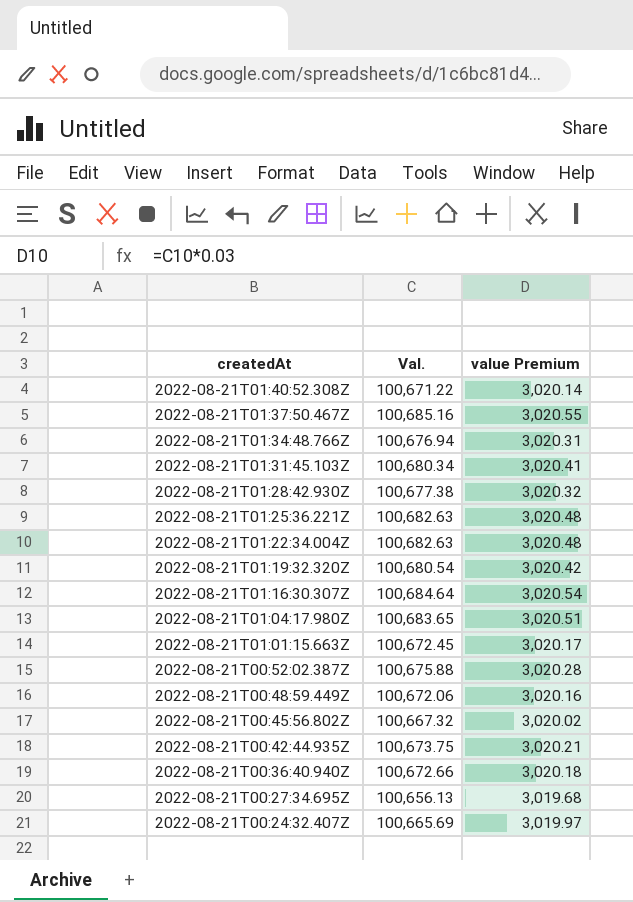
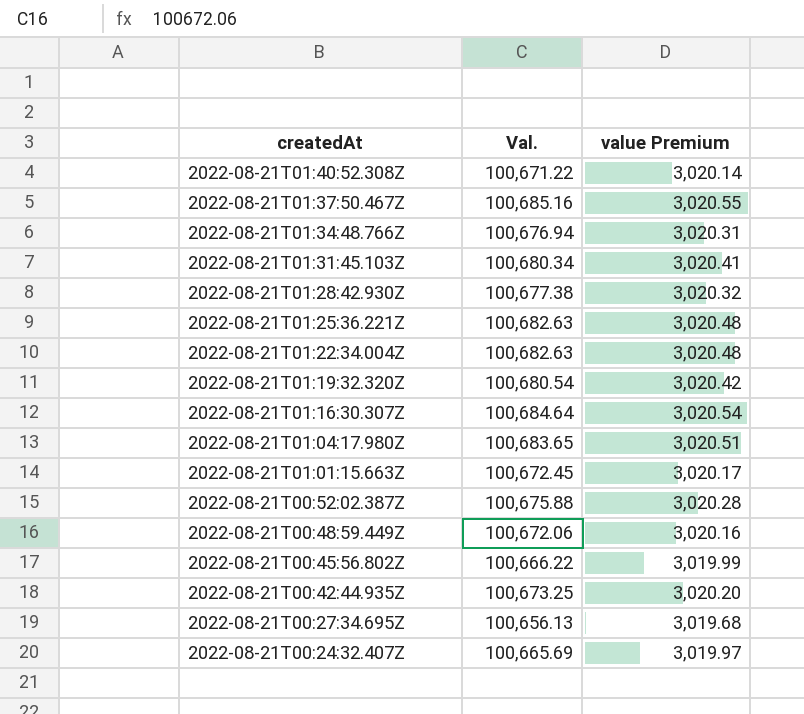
row 2022-08-21T00:36:40.940Z: 100,672.66 | 3,020.18 -> none
2022-08-21T00:45:56.802Z | Val.: 100,667.32 -> 100,666.22
2022-08-21T00:45:56.802Z | value Premium: 3,020.02 -> 3,019.99
2022-08-21T00:42:44.935Z | Val.: 100,673.75 -> 100,673.25
2022-08-21T00:42:44.935Z | value Premium: 3,020.21 -> 3,020.20

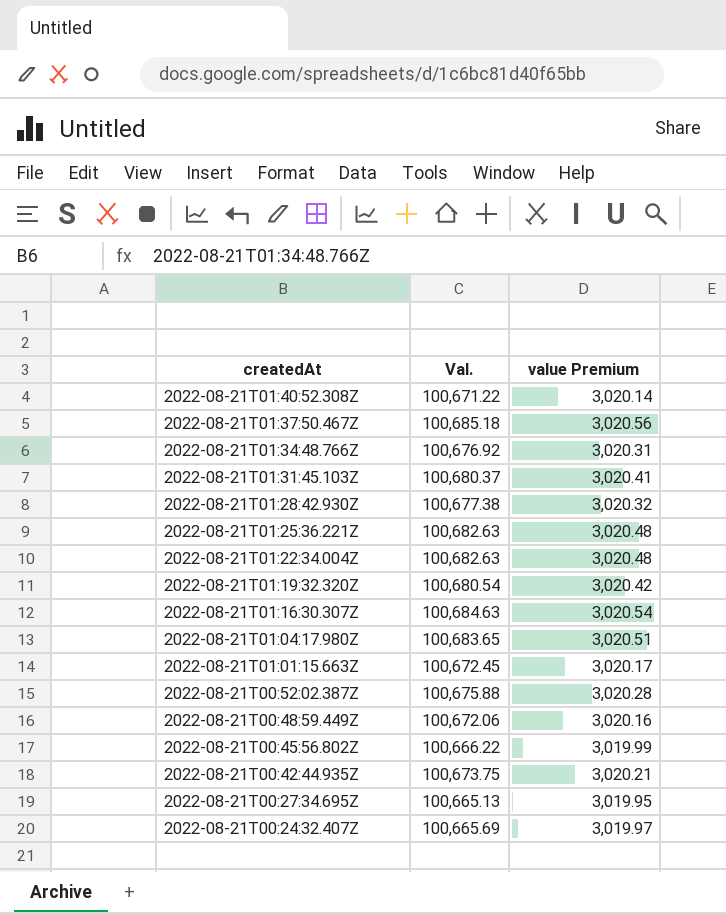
2022-08-21T01:37:50.467Z | Val.: 100,685.16 -> 100,685.18
2022-08-21T01:37:50.467Z | value Premium: 3,020.55 -> 3,020.56
2022-08-21T01:34:48.766Z | Val.: 100,676.94 -> 100,676.92
2022-08-21T01:31:45.103Z | Val.: 100,680.34 -> 100,680.37
2022-08-21T01:16:30.307Z | Val.: 100,684.64 -> 100,684.63
2022-08-21T00:42:44.935Z | Val.: 100,673.25 -> 100,673.75
2022-08-21T00:42:44.935Z | value Premium: 3,020.20 -> 3,020.21
2022-08-21T00:27:34.695Z | Val.: 100,656.13 -> 100,665.13
2022-08-21T00:27:34.695Z | value Premium: 3,019.68 -> 3,019.95

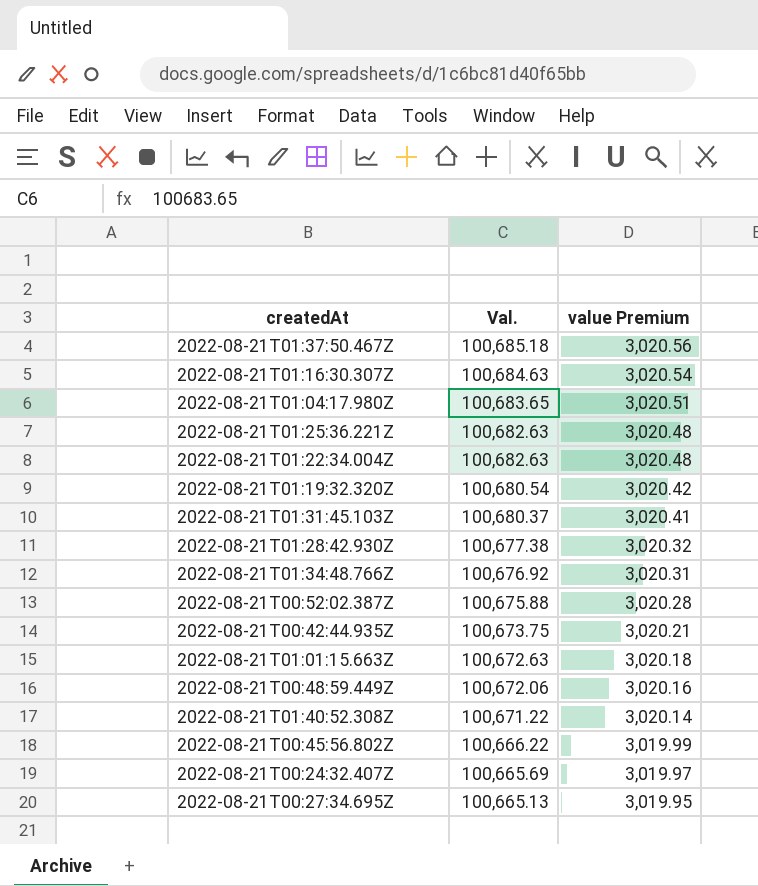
row order: createdAt descending -> Val. descending
2022-08-21T01:01:15.663Z | Val.: 100,672.45 -> 100,672.63
2022-08-21T01:01:15.663Z | value Premium: 3,020.17 -> 3,020.18

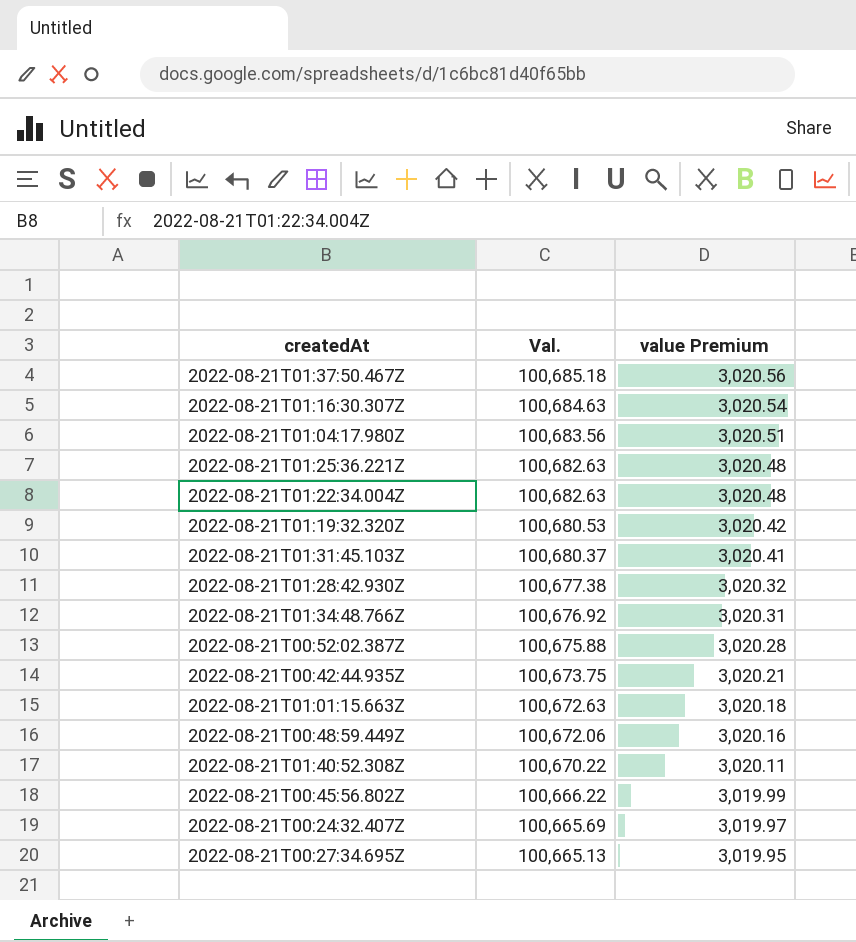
2022-08-21T01:04:17.980Z | Val.: 100,683.65 -> 100,683.56
2022-08-21T01:19:32.320Z | Val.: 100,680.54 -> 100,680.53
2022-08-21T01:40:52.308Z | Val.: 100,671.22 -> 100,670.22
2022-08-21T01:40:52.308Z | value Premium: 3,020.14 -> 3,020.11

